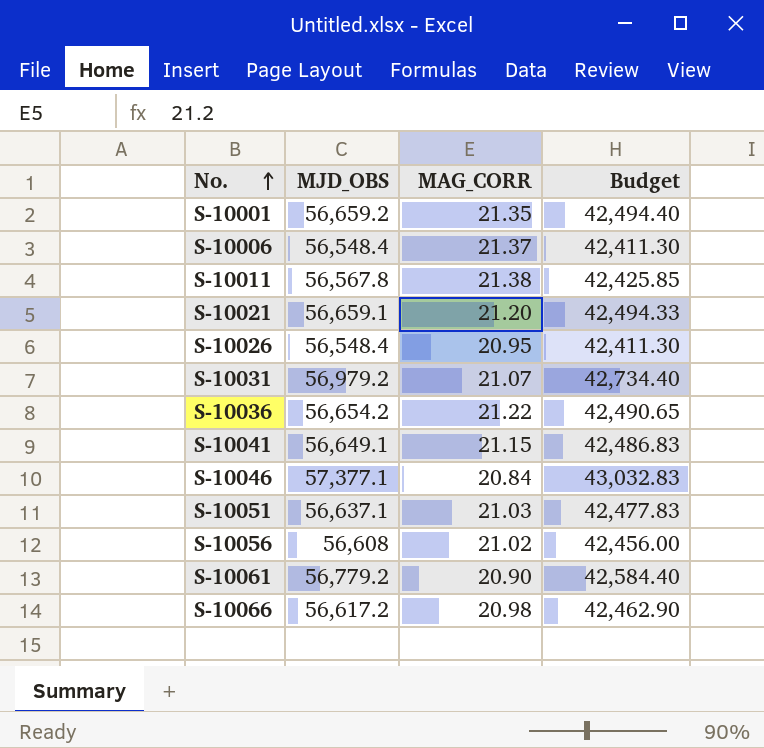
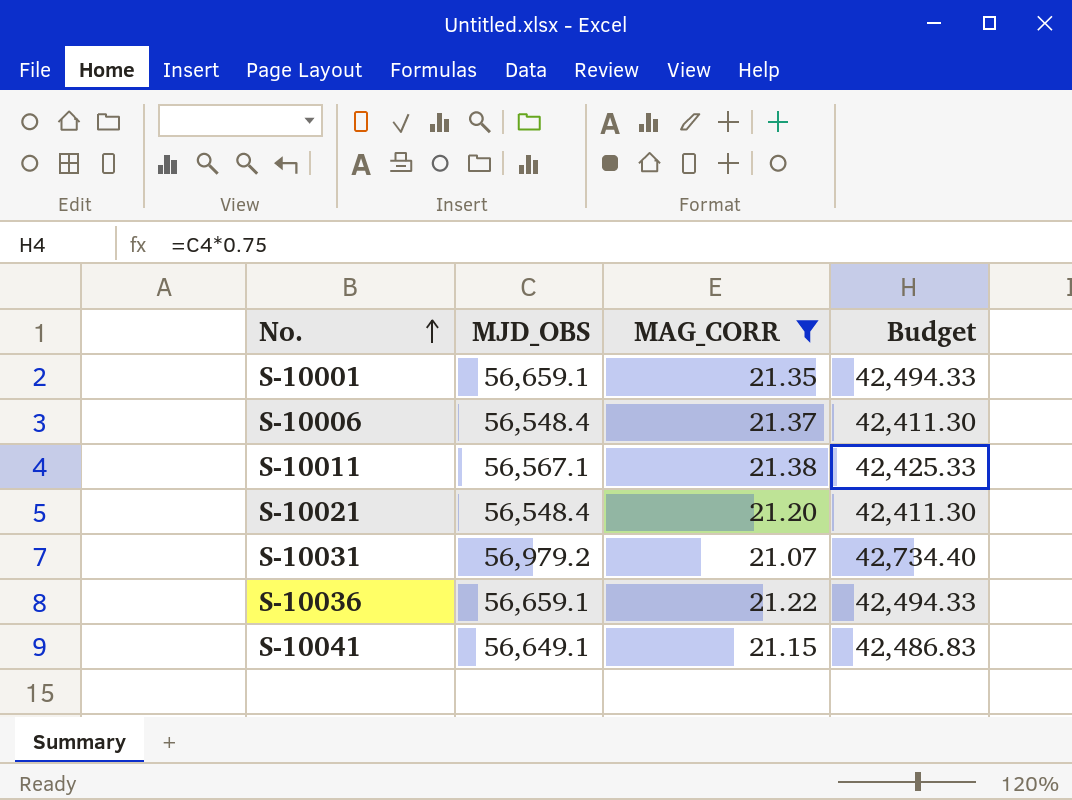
filter: none -> MAG_CORR >= 21.07
S-10001 | MJD_OBS: 56,659.2 -> 56,659.1
S-10001 | Budget: 42,494.40 -> 42,494.33
S-10011 | MJD_OBS: 56,567.8 -> 56,567.1
S-10011 | Budget: 42,425.85 -> 42,425.33
S-10021 | MJD_OBS: 56,659.1 -> 56,548.4
S-10021 | Budget: 42,494.33 -> 42,411.30
S-10036 | MJD_OBS: 56,654.2 -> 56,659.1
S-10036 | Budget: 42,490.65 -> 42,494.33

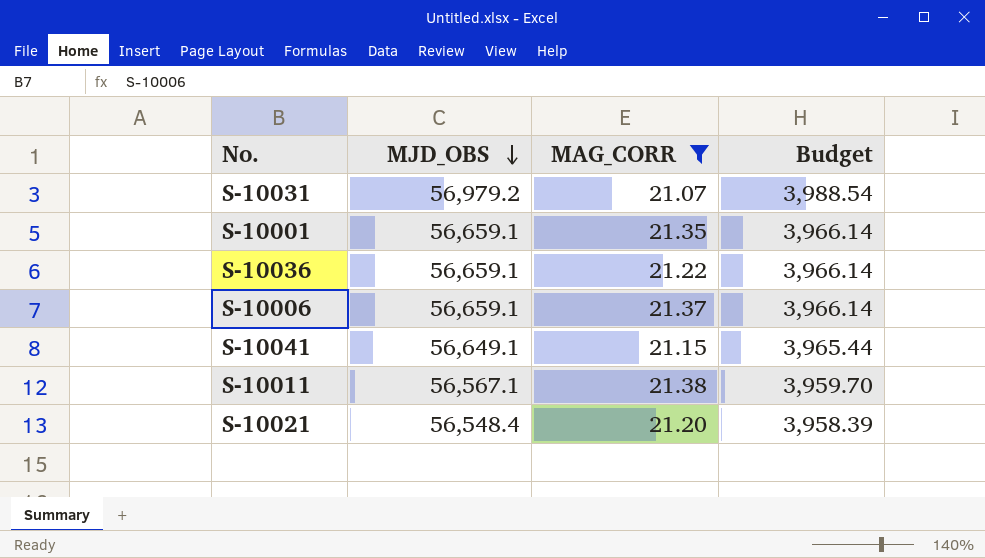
row order: No. ascending -> MJD_OBS descending
column Budget | formula: [MJD_OBS] * 0.75 -> [MJD_OBS] * 0.07
S-10006 | MJD_OBS: 56,548.4 -> 56,659.1

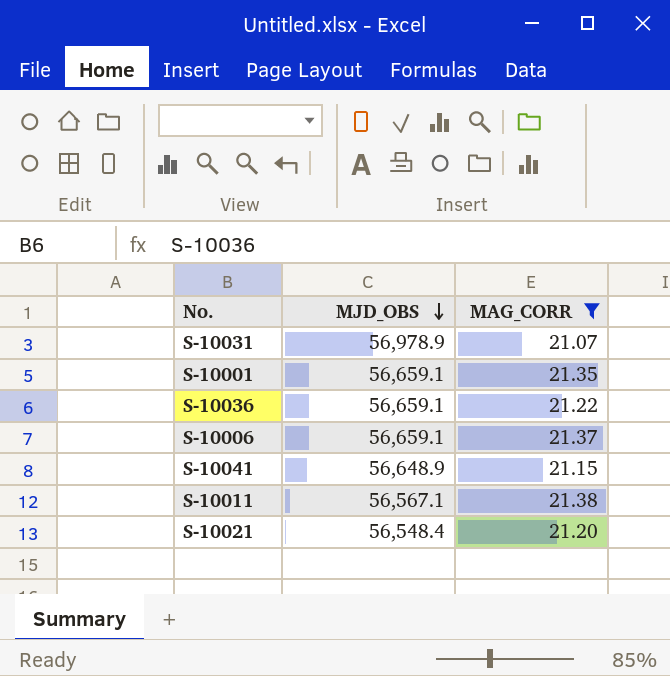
column Budget | formula: [MJD_OBS] * 0.07 -> none
S-10031 | MJD_OBS: 56,979.2 -> 56,978.9
S-10041 | MJD_OBS: 56,649.1 -> 56,648.9

